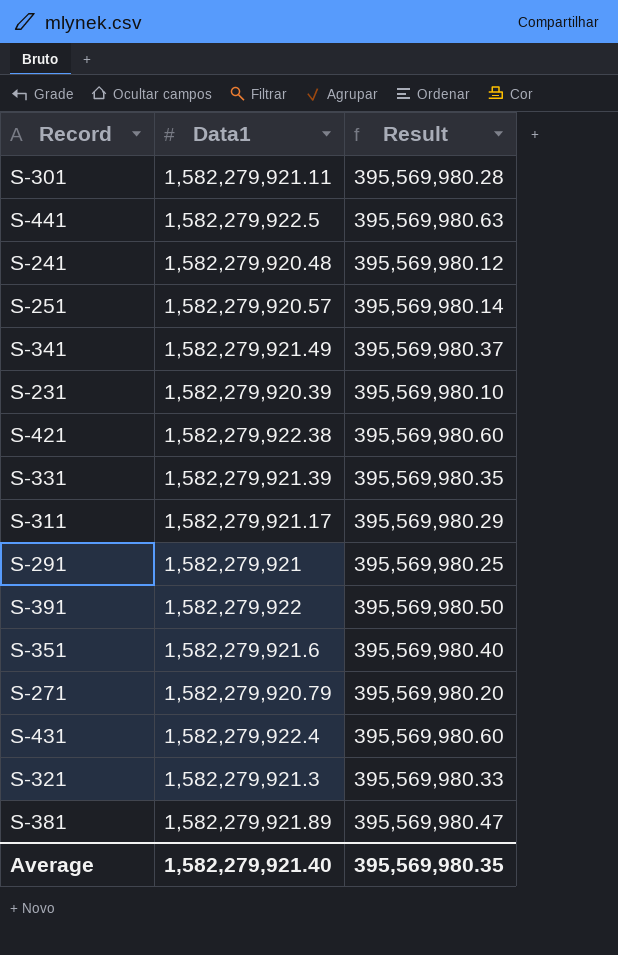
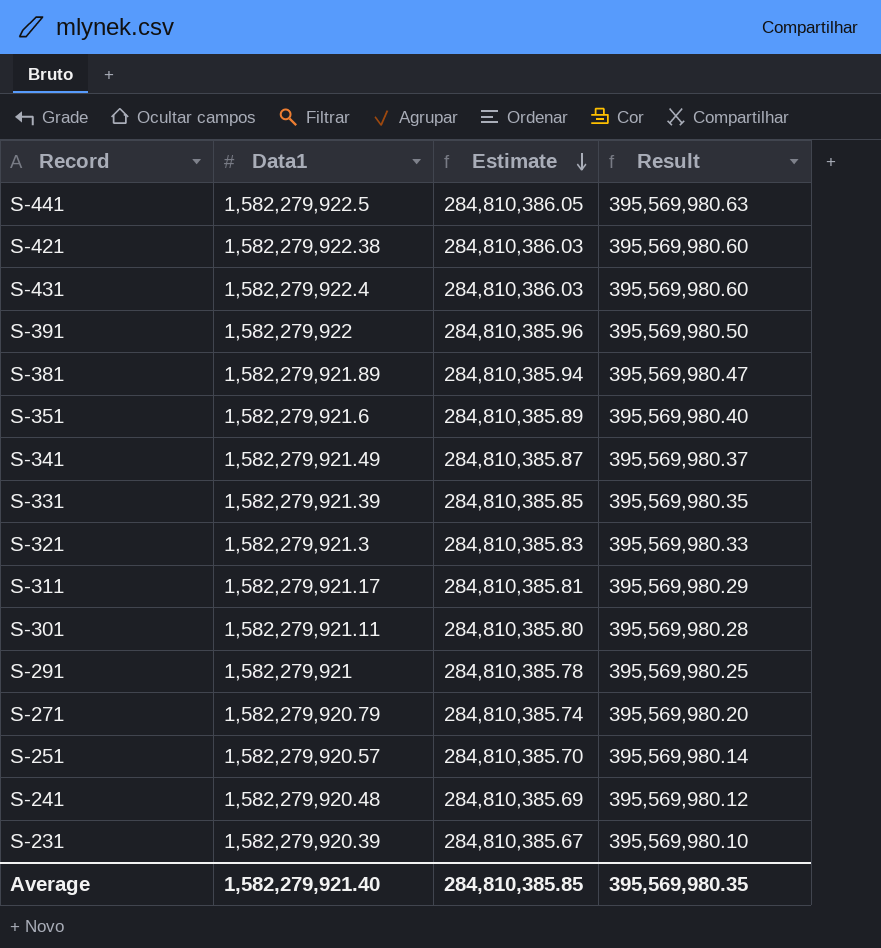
row order: none -> Estimate descending
column Estimate | formula: none -> [Data1] * 0.18

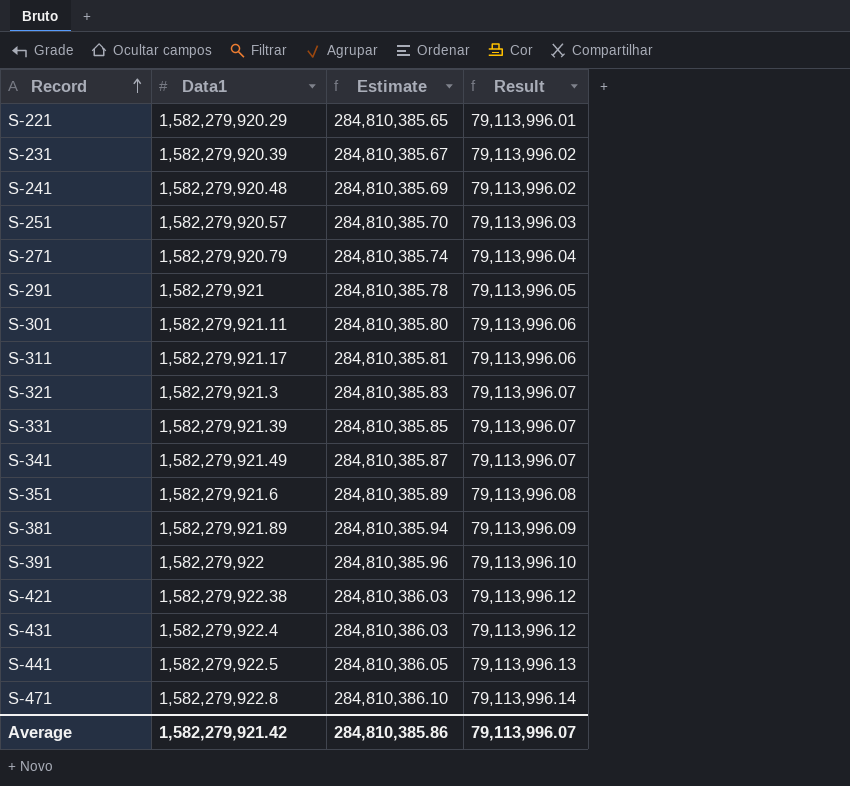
row order: Estimate descending -> Record ascending
column Result | formula: [Data1] * 0.25 -> [Data1] * 0.05
row S-221: none -> 1,582,279,920.29 | 284,810,385.65 | 79,113,996.01
row S-471: none -> 1,582,279,922.8 | 284,810,386.10 | 79,113,996.14
Average | Data1: 1,582,279,921.40 -> 1,582,279,921.42
Average | Estimate: 284,810,385.85 -> 284,810,385.86
Average | Result: 395,569,980.35 -> 79,113,996.07

